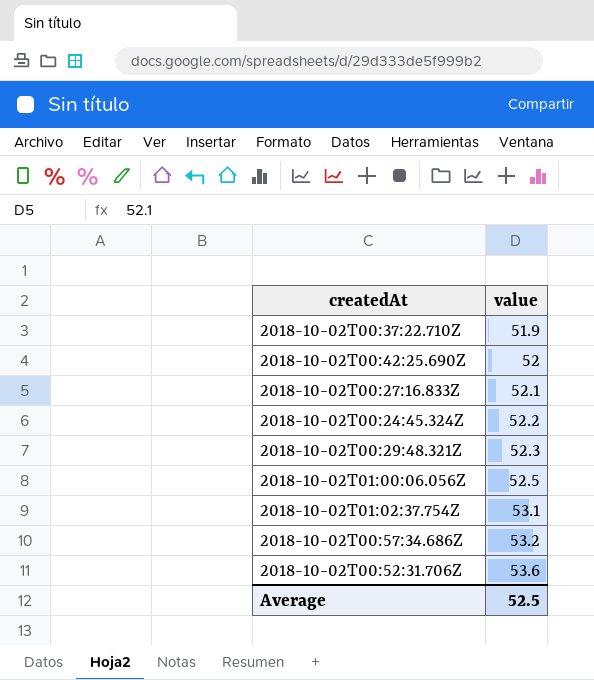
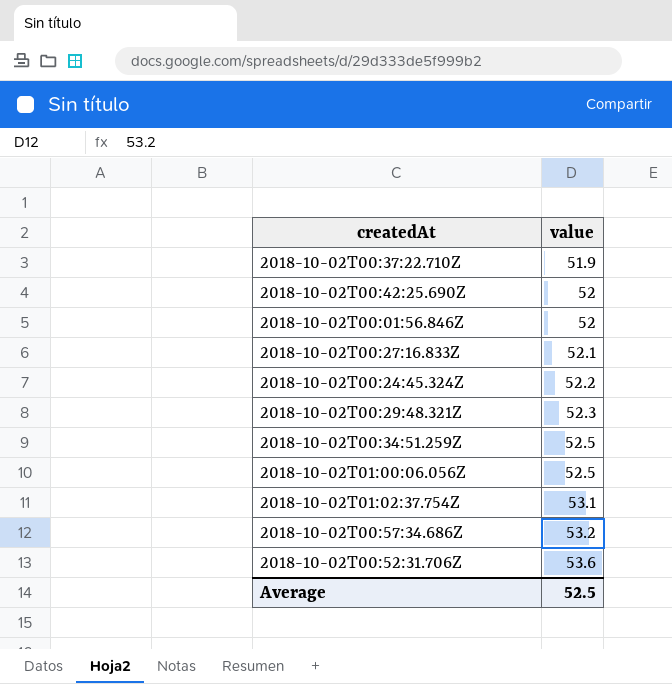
row 2018-10-02T00:01:56.846Z: none -> 52
row 2018-10-02T00:34:51.259Z: none -> 52.5

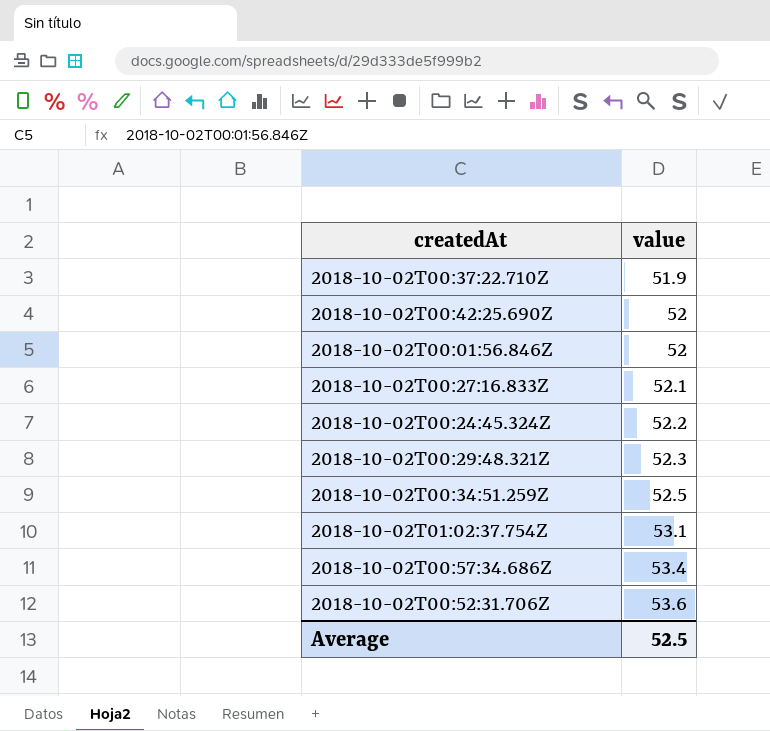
row 2018-10-02T01:00:06.056Z: 52.5 -> none
2018-10-02T00:57:34.686Z | value: 53.2 -> 53.4

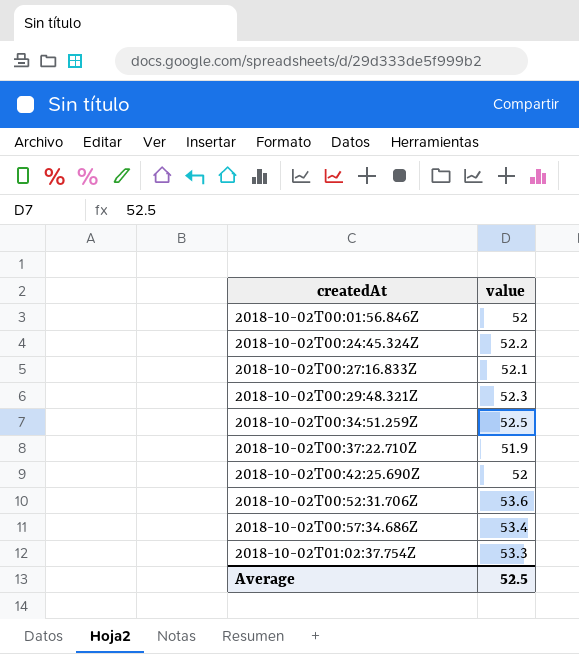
row order: value ascending -> createdAt ascending
2018-10-02T01:02:37.754Z | value: 53.1 -> 53.3

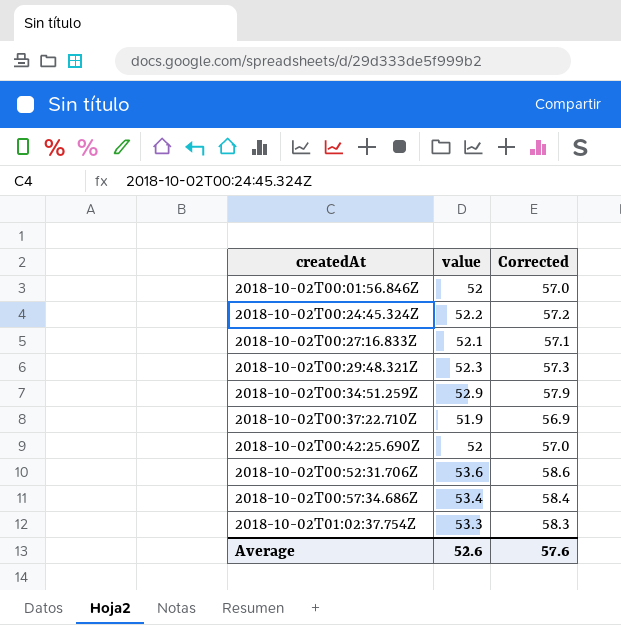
column Corrected | formula: none -> [value] + 5
2018-10-02T00:34:51.259Z | value: 52.5 -> 52.9
Average | value: 52.5 -> 52.6

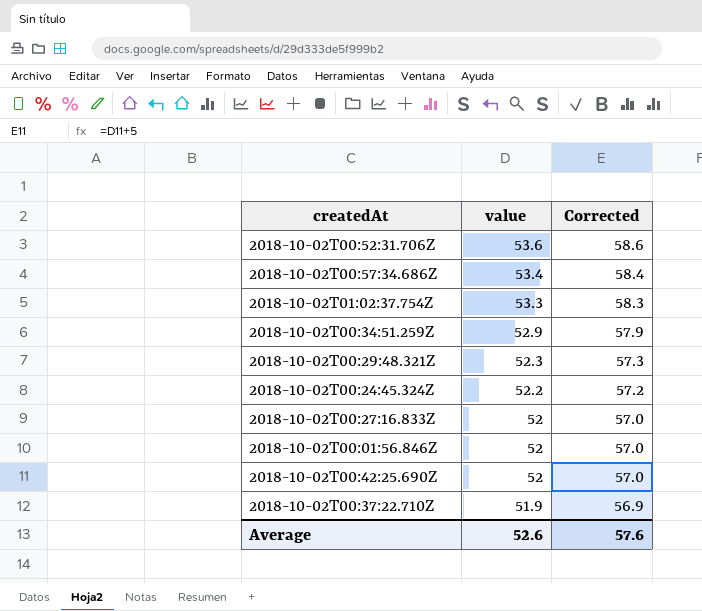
row order: createdAt ascending -> value descending
2018-10-02T00:27:16.833Z | value: 52.1 -> 52
2018-10-02T00:27:16.833Z | Corrected: 57.1 -> 57.0

